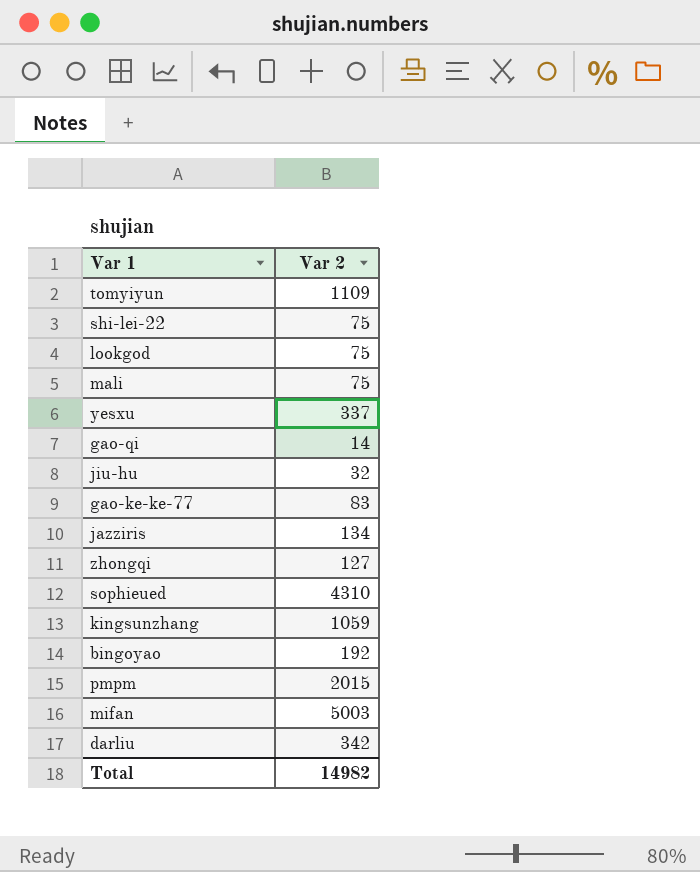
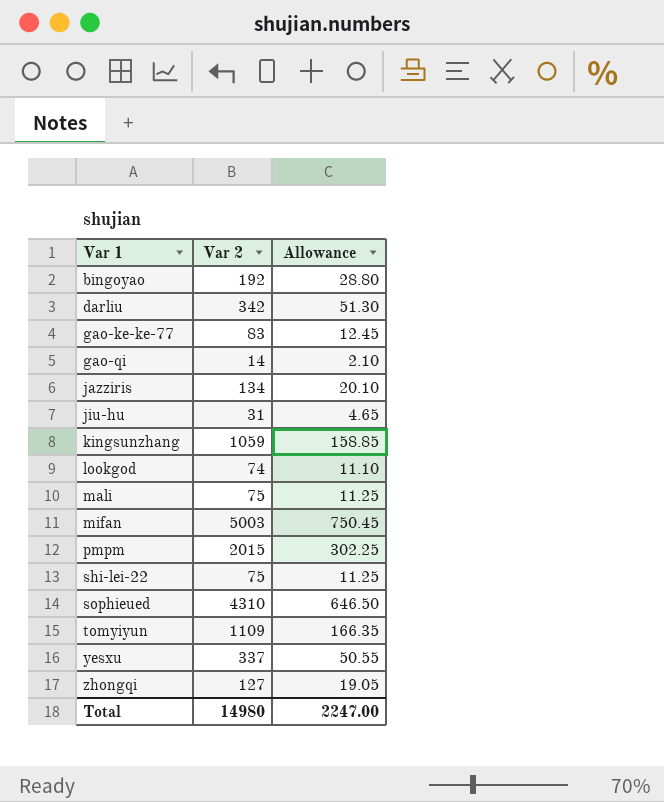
row order: none -> Var 1 ascending
column Allowance | formula: none -> [Var 2] * 0.15
jiu-hu | Var 2: 32 -> 31
lookgod | Var 2: 75 -> 74
Total | Var 2: 14982 -> 14980

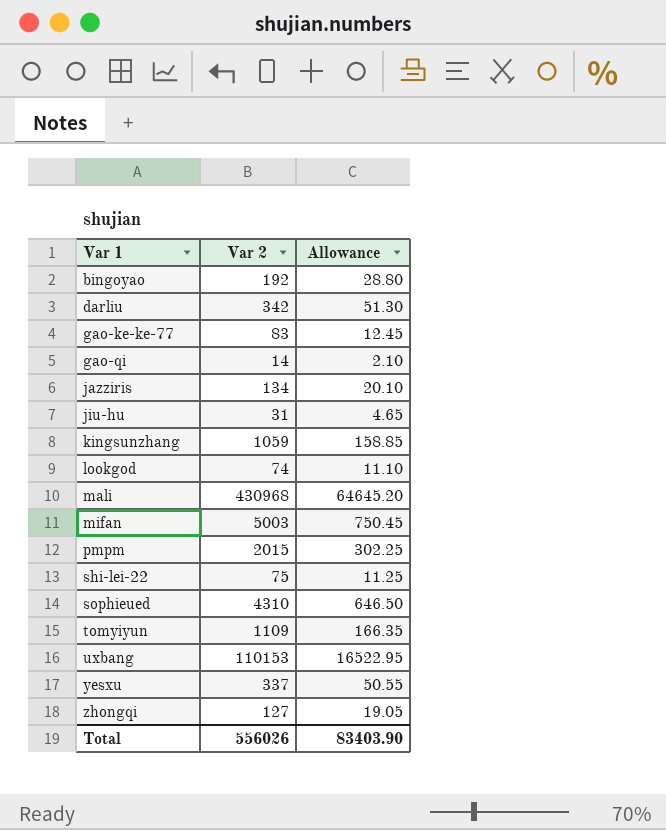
mali | Var 2: 75 -> 430968
mali | Allowance: 11.25 -> 64645.20
row uxbang: none -> 110153 | 16522.95
Total | Var 2: 14980 -> 556026
Total | Allowance: 2247.00 -> 83403.90

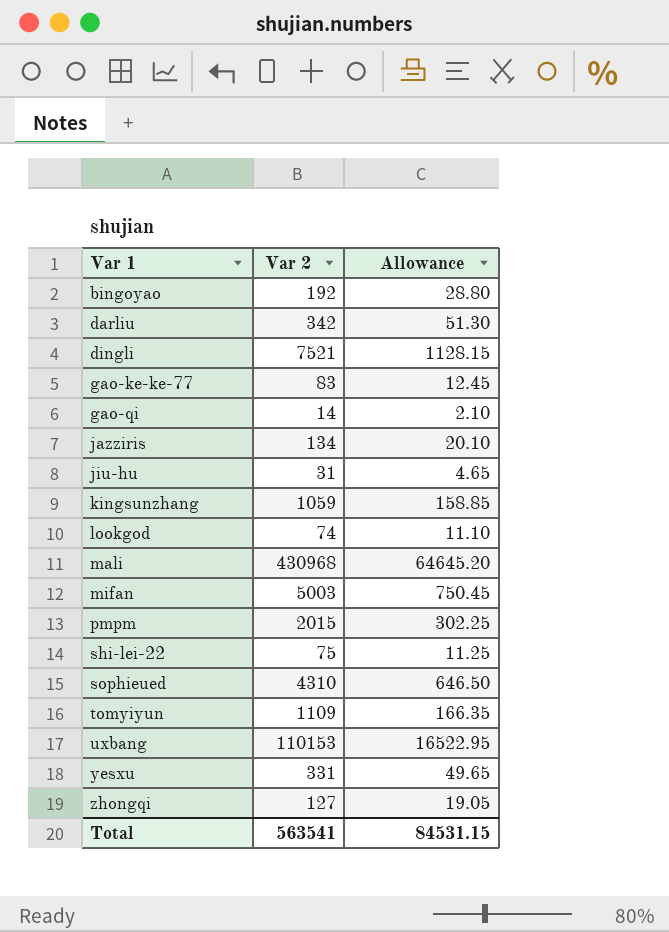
row dingli: none -> 7521 | 1128.15
yesxu | Var 2: 337 -> 331
yesxu | Allowance: 50.55 -> 49.65
Total | Var 2: 556026 -> 563541
Total | Allowance: 83403.90 -> 84531.15

